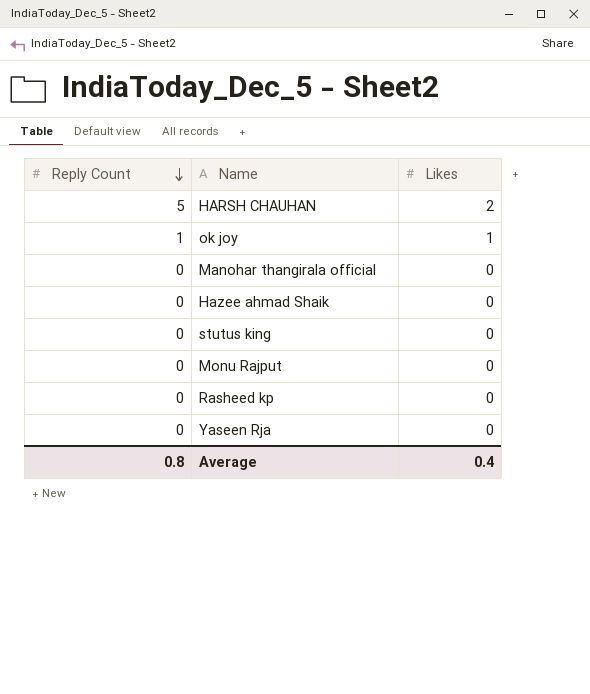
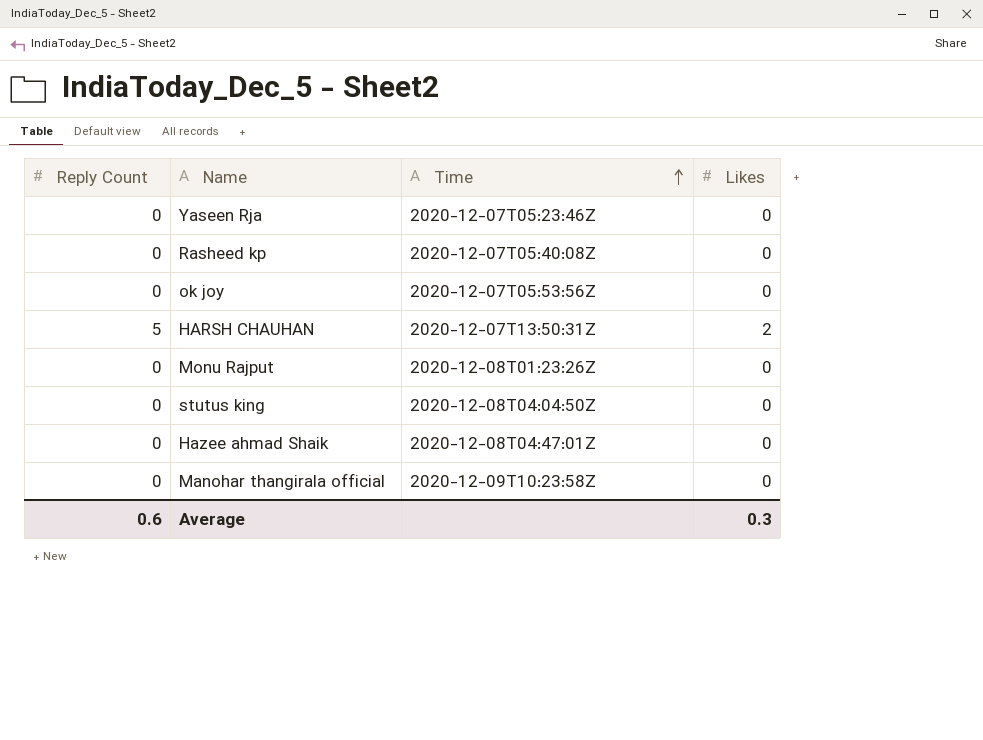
row order: Reply Count descending -> Time ascending
column Time | position: none -> 3
ok joy | Reply Count: 1 -> 0
ok joy | Likes: 1 -> 0
Average | Reply Count: 0.8 -> 0.6
Average | Likes: 0.4 -> 0.3

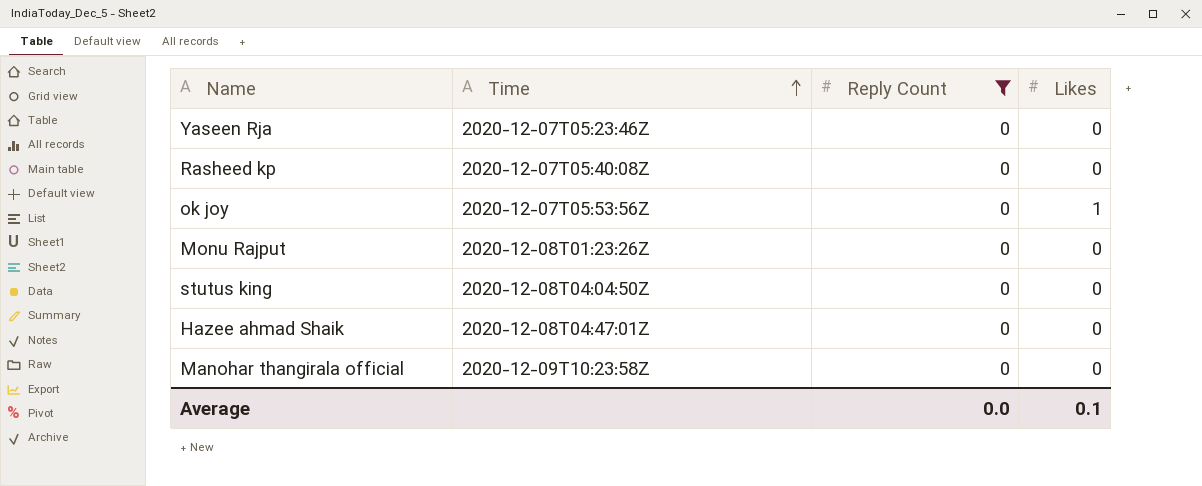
filter: none -> Reply Count = 0
column Reply Count | position: 1 -> 3
ok joy | Likes: 0 -> 1
Average | Reply Count: 0.6 -> 0.0
Average | Likes: 0.3 -> 0.1

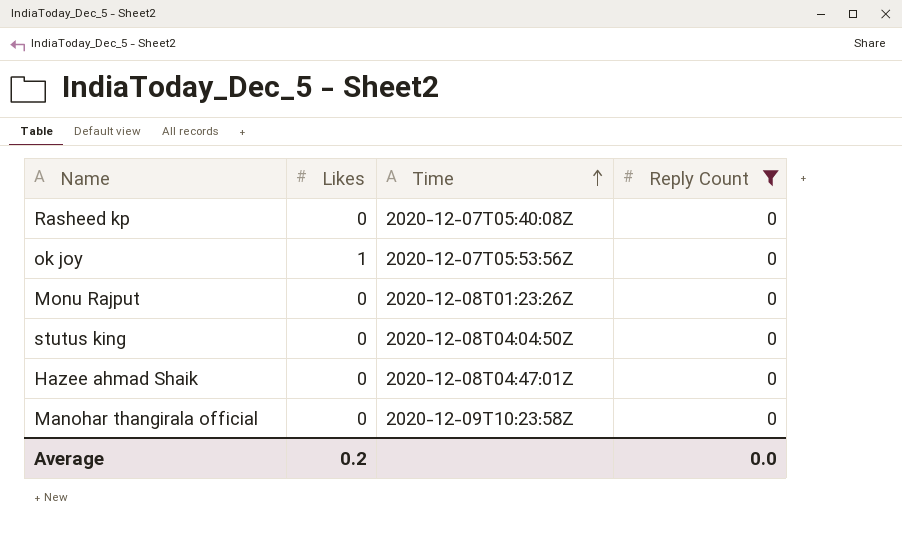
column Likes | position: 4 -> 2
row Yaseen Rja: 2020-12-07T05:23:46Z | 0 | 0 -> none
Average | Likes: 0.1 -> 0.2

